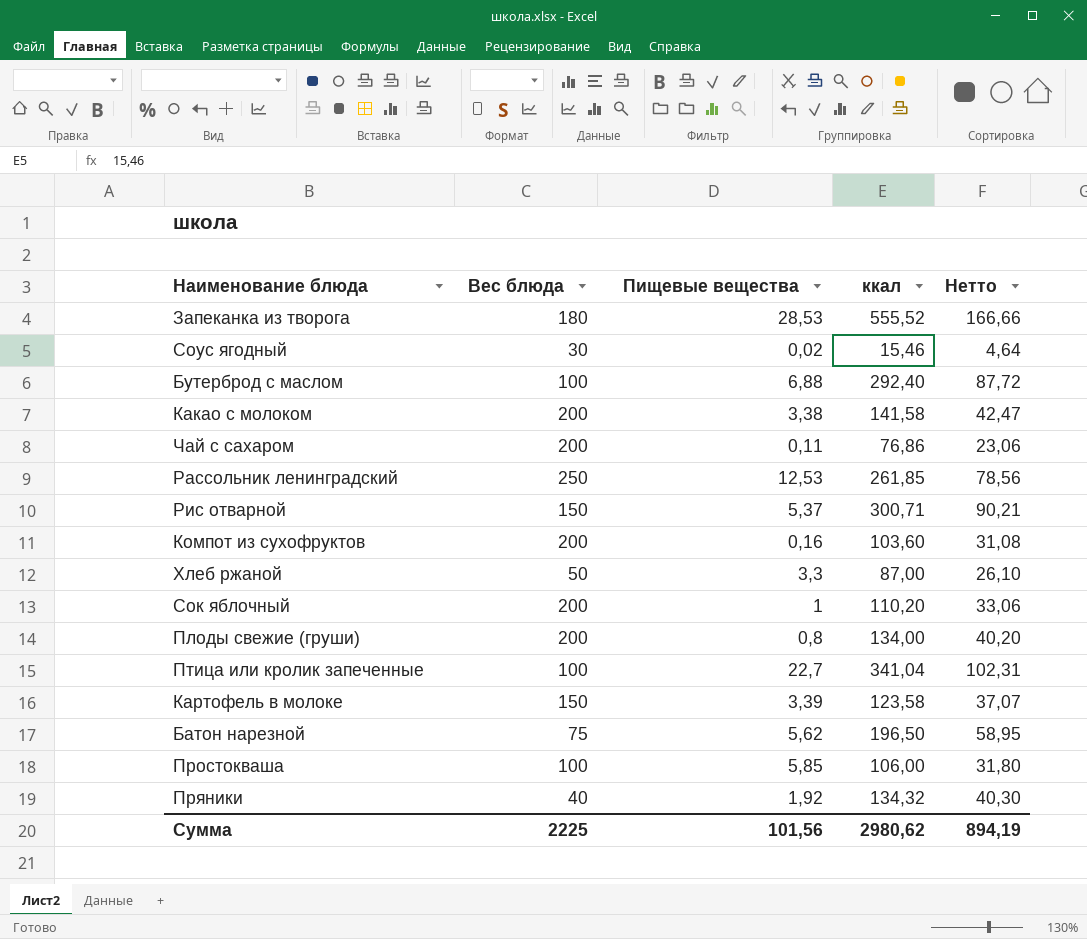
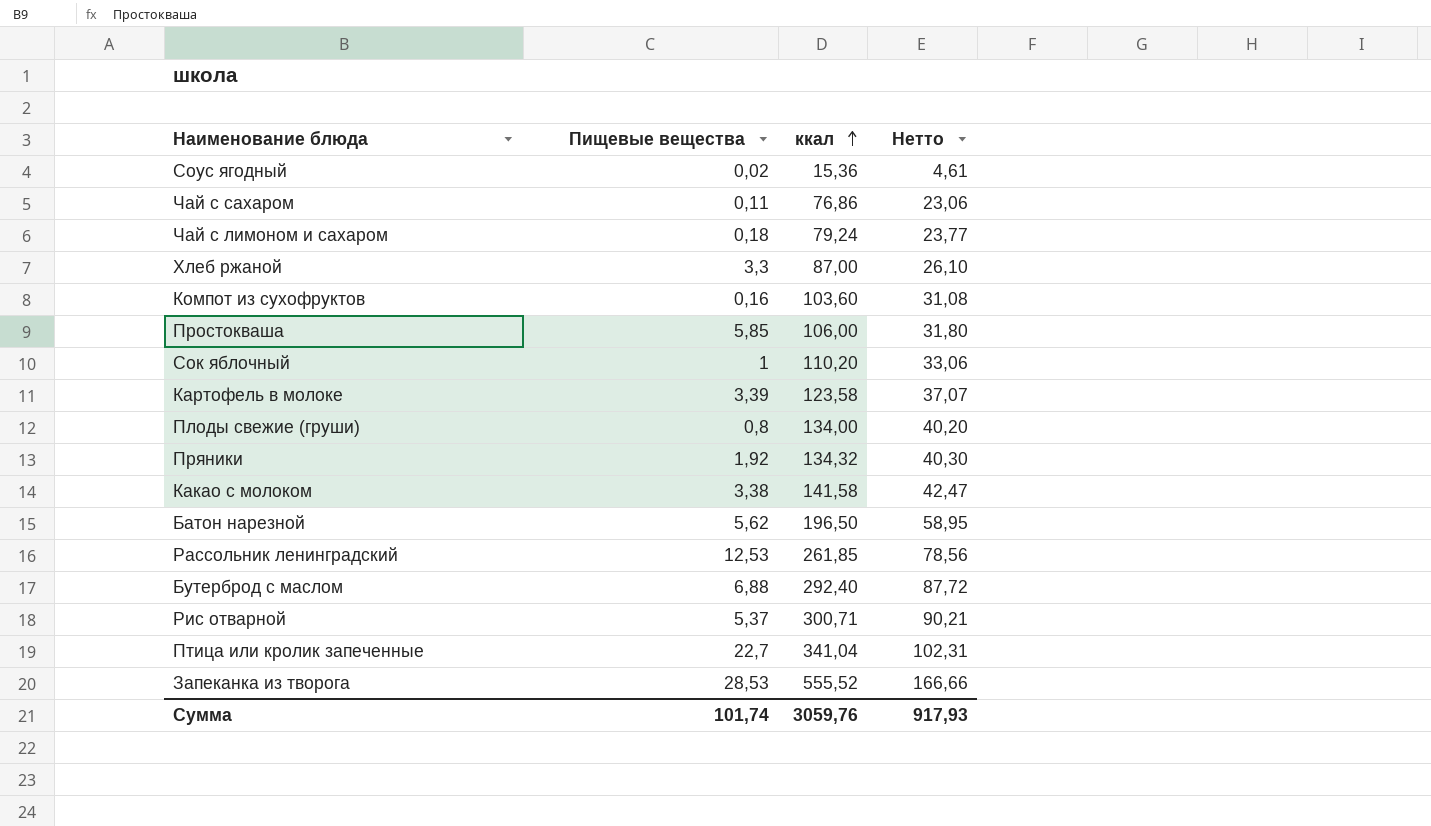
row order: none -> ккал ascending
column Вес блюда | position: 2 -> none
Соус ягодный | ккал: 15,46 -> 15,36
Соус ягодный | Нетто: 4,64 -> 4,61
row Чай с лимоном и сахаром: none -> 0,18 | 79,24 | 23,77
Сумма | Пищевые вещества: 101,56 -> 101,74
Сумма | ккал: 2980,62 -> 3059,76
Сумма | Нетто: 894,19 -> 917,93

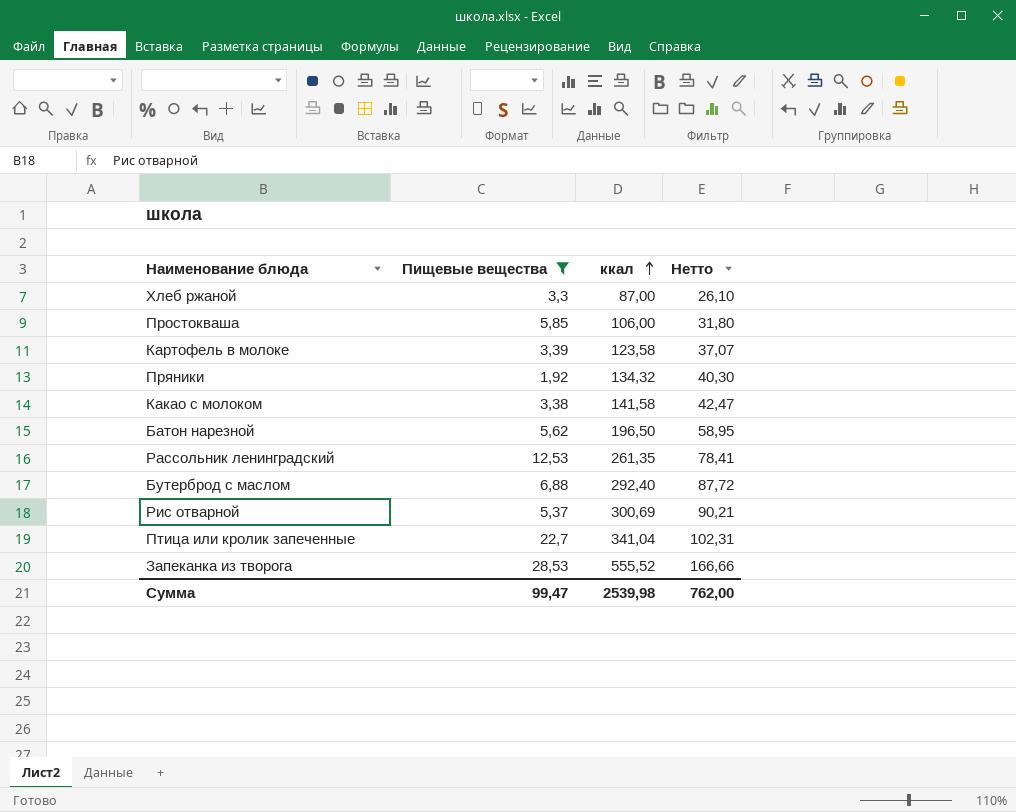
filter: none -> Пищевые вещества >= 1,92
Рассольник ленинградский | ккал: 261,85 -> 261,35
Рассольник ленинградский | Нетто: 78,56 -> 78,41
Рис отварной | ккал: 300,71 -> 300,69
Сумма | Пищевые вещества: 101,74 -> 99,47
Сумма | ккал: 3059,76 -> 2539,98
Сумма | Нетто: 917,93 -> 762,00

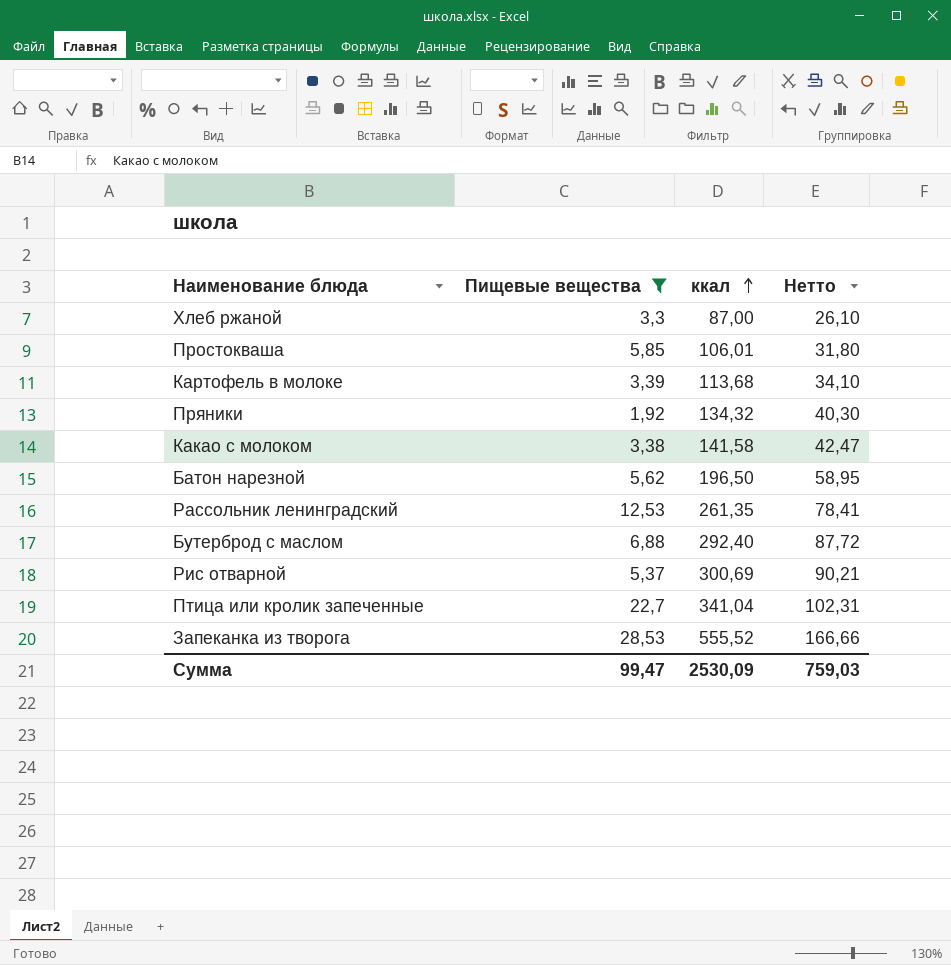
Простокваша | ккал: 106,00 -> 106,01
Картофель в молоке | ккал: 123,58 -> 113,68
Картофель в молоке | Нетто: 37,07 -> 34,10
Сумма | ккал: 2539,98 -> 2530,09
Сумма | Нетто: 762,00 -> 759,03

